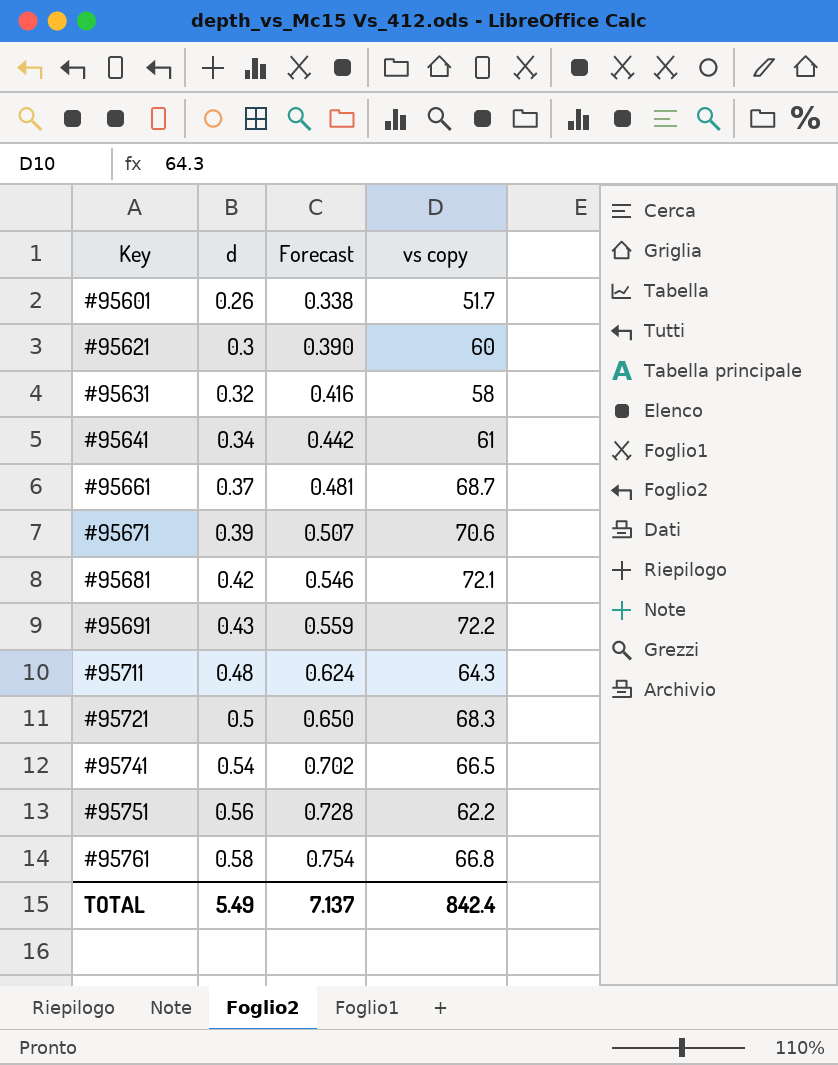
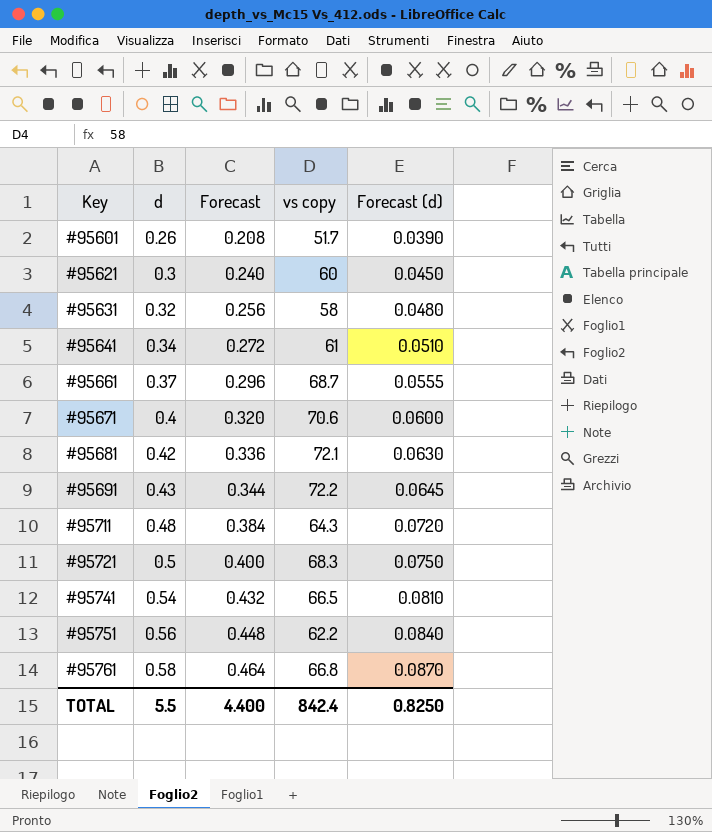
column Forecast | formula: [d] * 1.3 -> [d] * 0.8
column Forecast (d) | formula: none -> [d] * 0.15
#95671 | d: 0.39 -> 0.4
TOTAL | d: 5.49 -> 5.5
TOTAL | Forecast: 7.137 -> 4.400

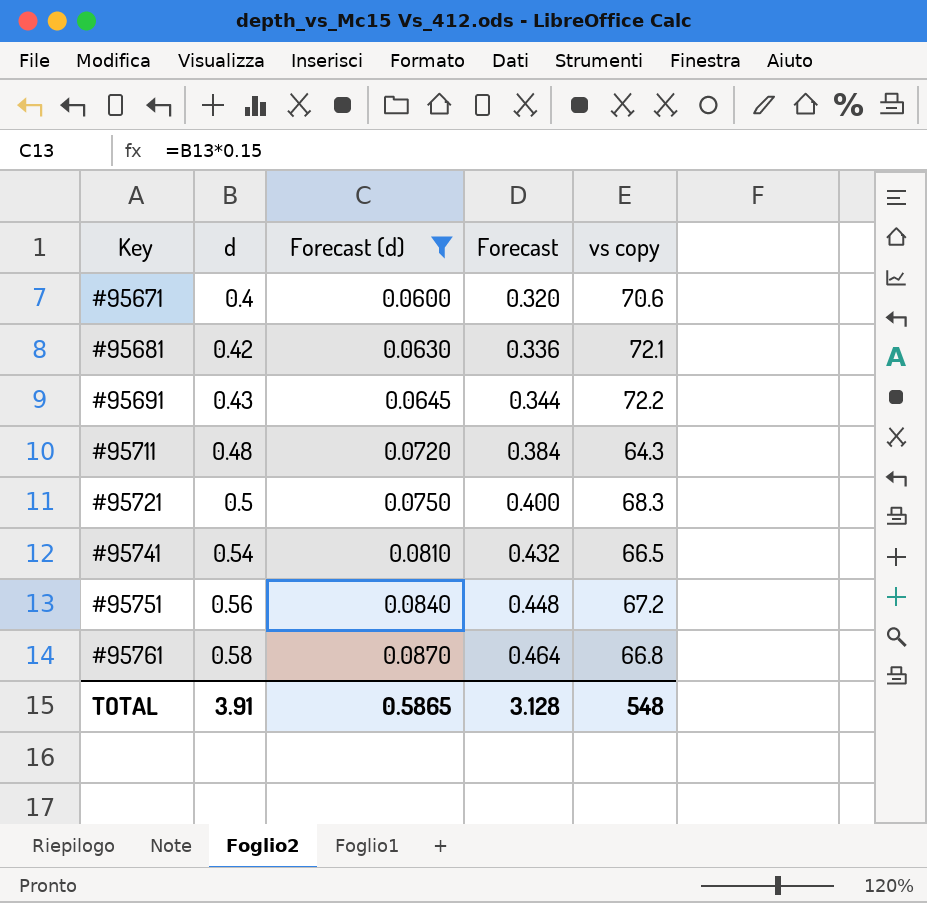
filter: none -> Forecast (d) >= 0.0600
column Forecast (d) | position: 5 -> 3
#95751 | vs copy: 62.2 -> 67.2
TOTAL | d: 5.5 -> 3.91
TOTAL | Forecast (d): 0.8250 -> 0.5865
TOTAL | Forecast: 4.400 -> 3.128
TOTAL | vs copy: 842.4 -> 548

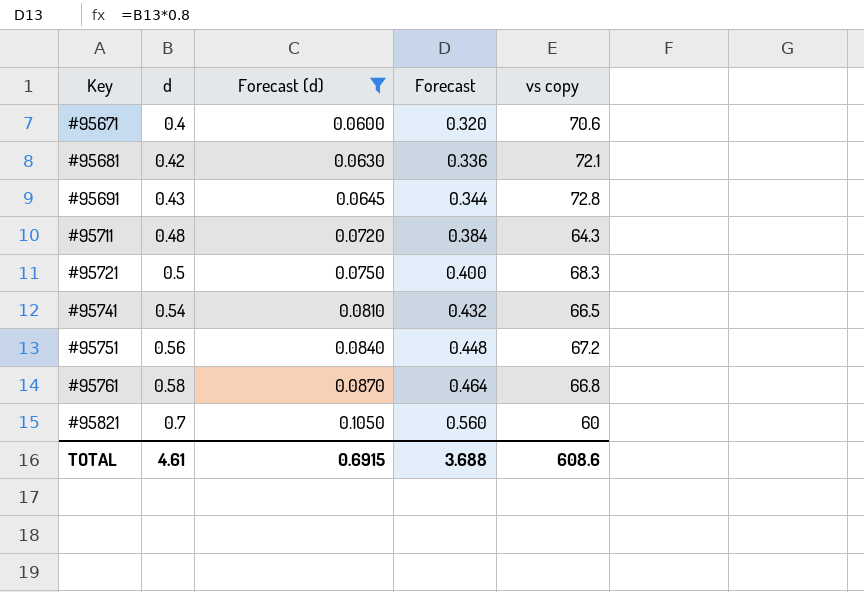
#95691 | vs copy: 72.2 -> 72.8
row #95821: none -> 0.7 | 0.1050 | 0.560 | 60
TOTAL | d: 3.91 -> 4.61
TOTAL | Forecast (d): 0.5865 -> 0.6915
TOTAL | Forecast: 3.128 -> 3.688
TOTAL | vs copy: 548 -> 608.6

